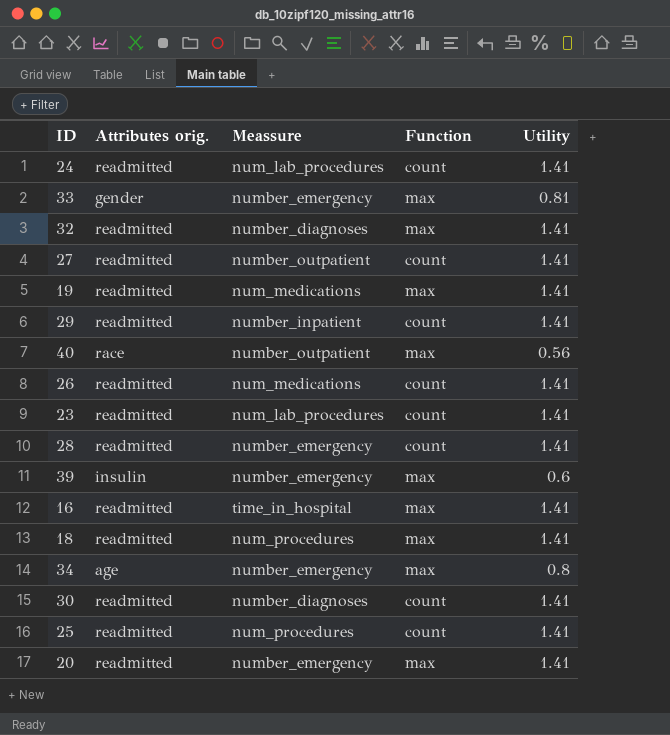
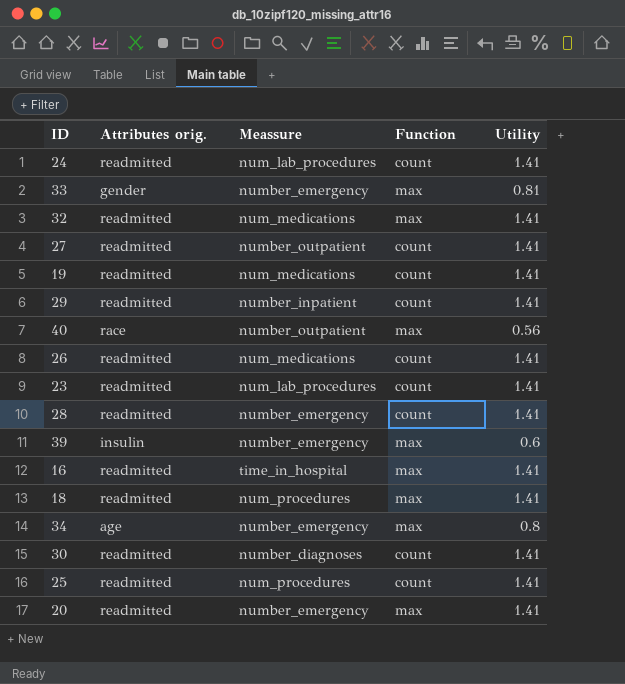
32 | Meassure: number_diagnoses -> num_medications
19 | Function: max -> count

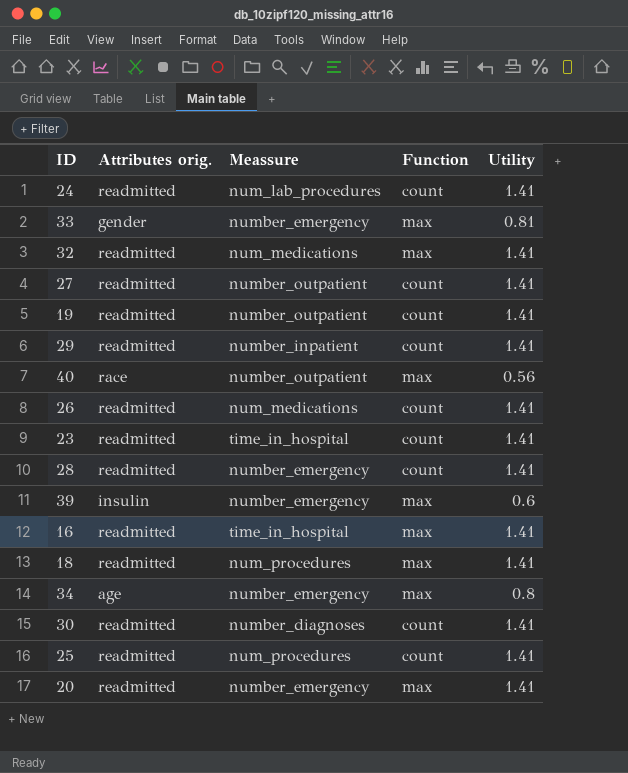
19 | Meassure: num_medications -> number_outpatient
23 | Meassure: num_lab_procedures -> time_in_hospital

